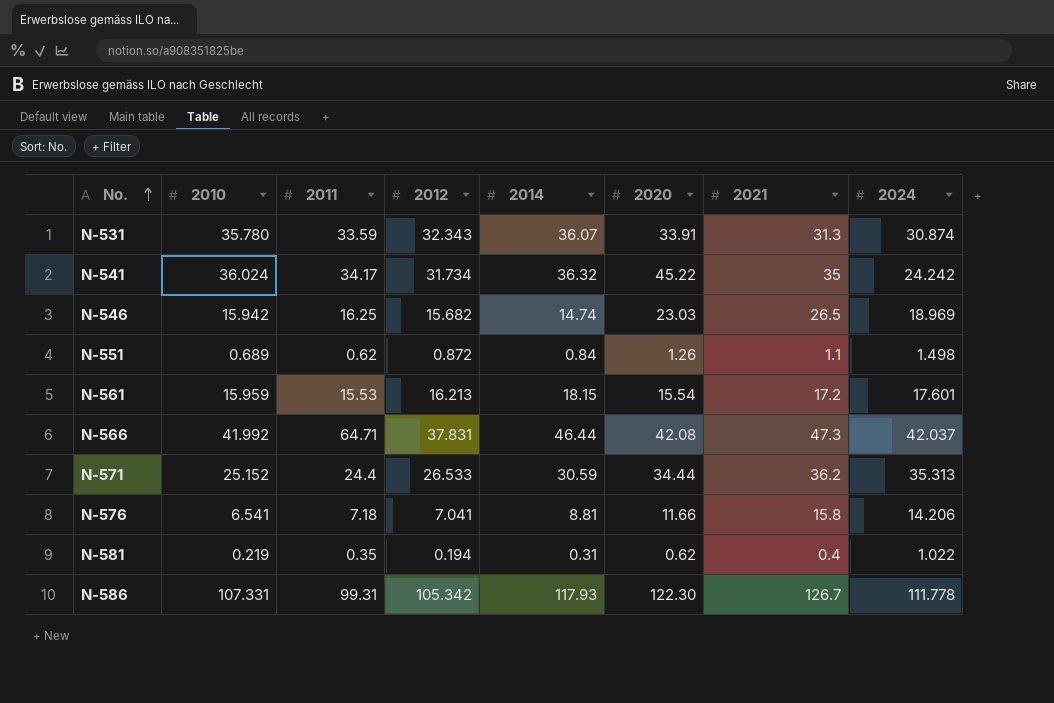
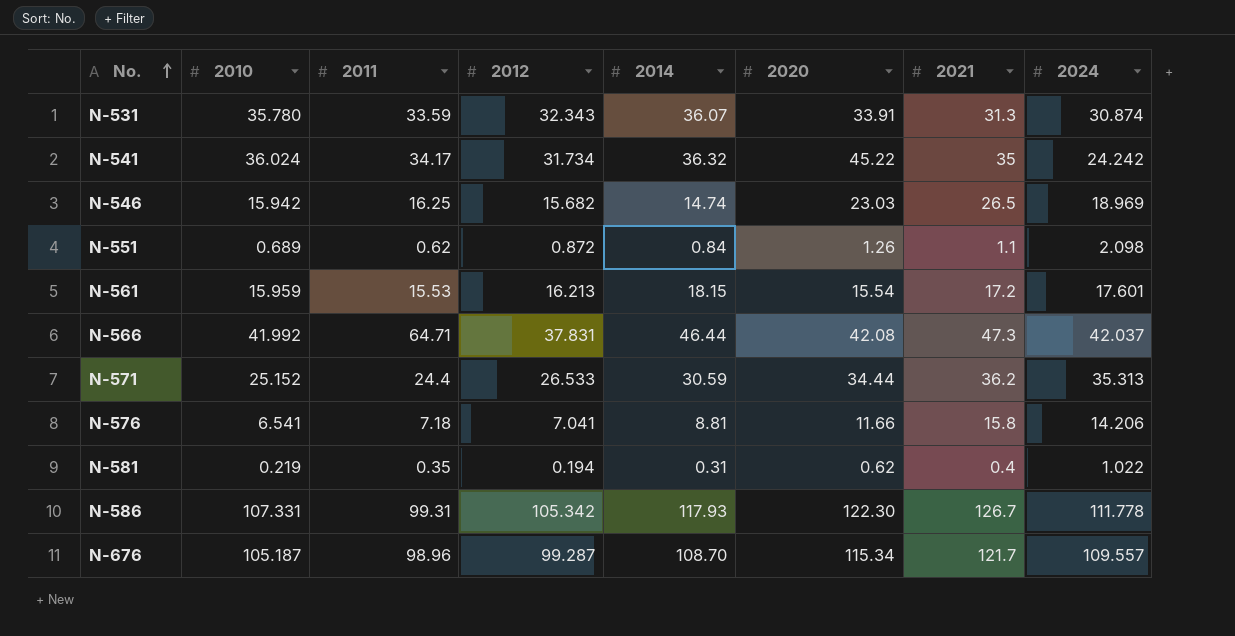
N-551 | 2024: 1.498 -> 2.098
row N-676: none -> 105.187 | 98.96 | 99.287 | 108.70 | 115.34 | 121.7 | 109.557

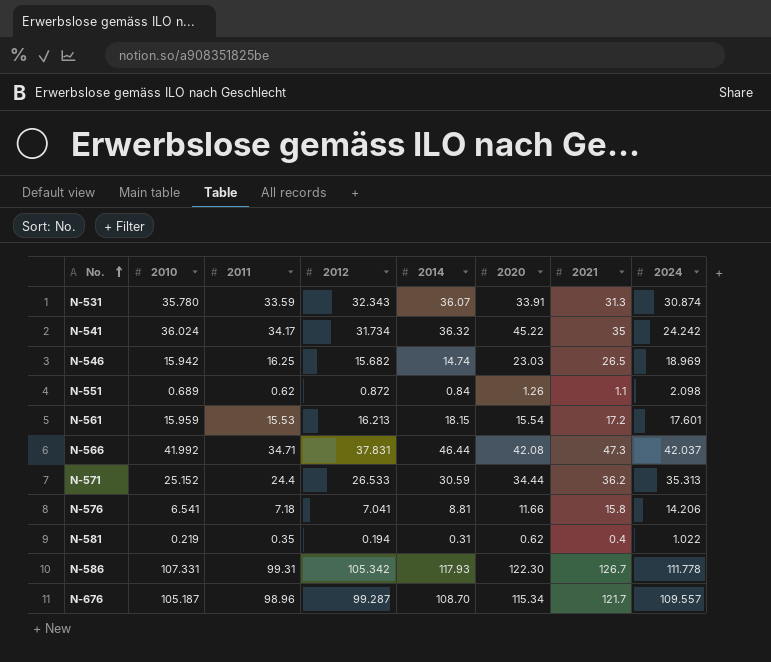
N-566 | 2011: 64.71 -> 34.71

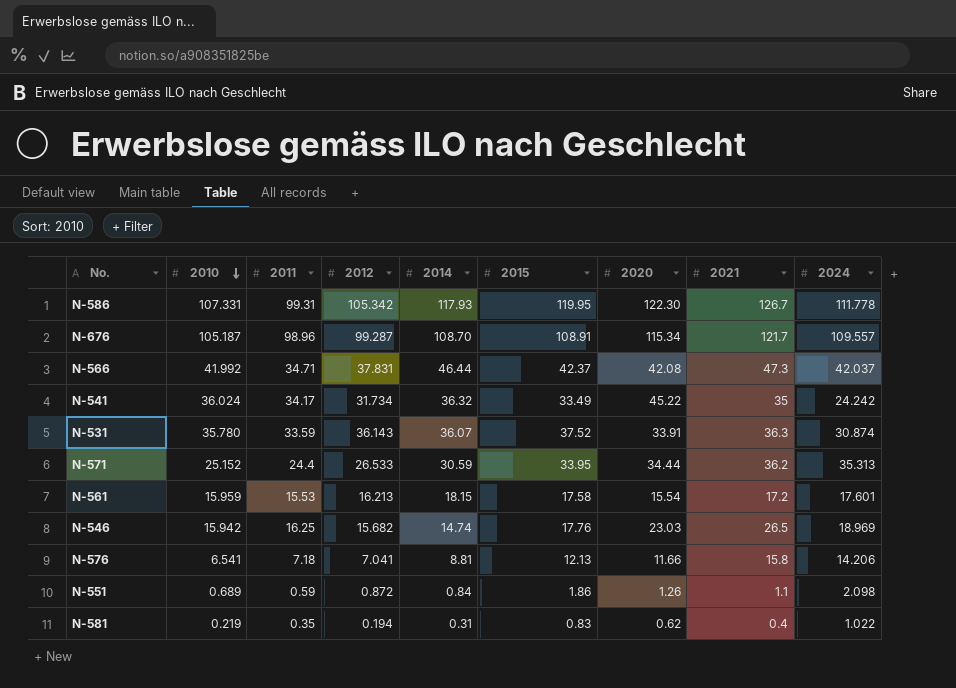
row order: No. ascending -> 2010 descending
column 2015 | position: none -> 6
N-531 | 2012: 32.343 -> 36.143
N-531 | 2021: 31.3 -> 36.3
N-551 | 2011: 0.62 -> 0.59

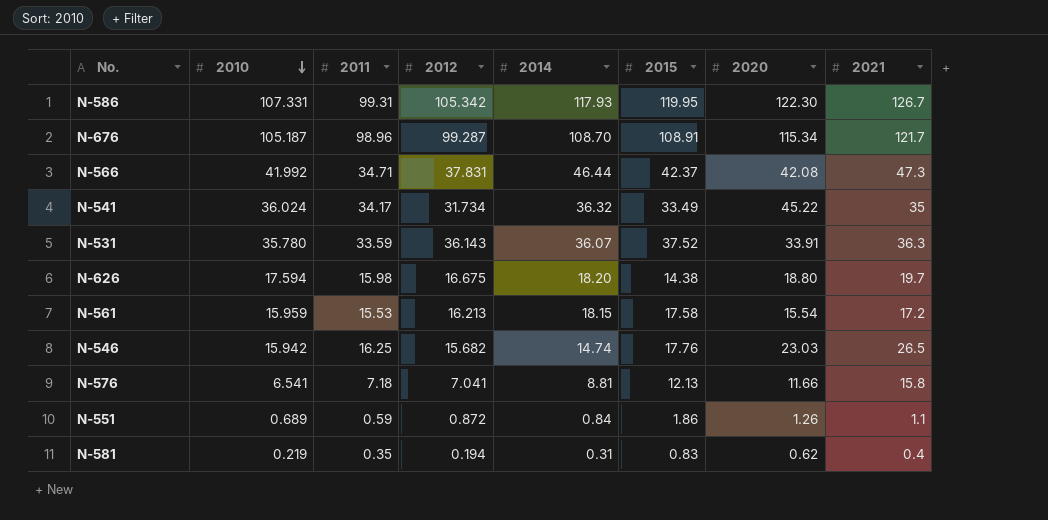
column 2024 | position: 9 -> none
row N-571: 25.152 | 24.4 | 26.533 | 30.59 | 33.95 | 34.44 | 36.2 | 35.313 -> none
row N-626: none -> 17.594 | 15.98 | 16.675 | 18.20 | 14.38 | 18.80 | 19.7

